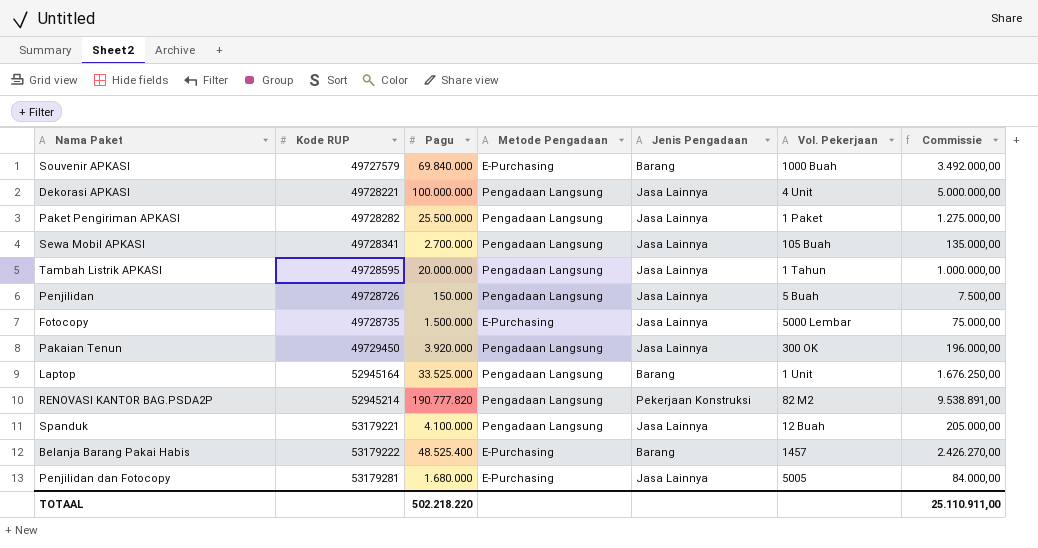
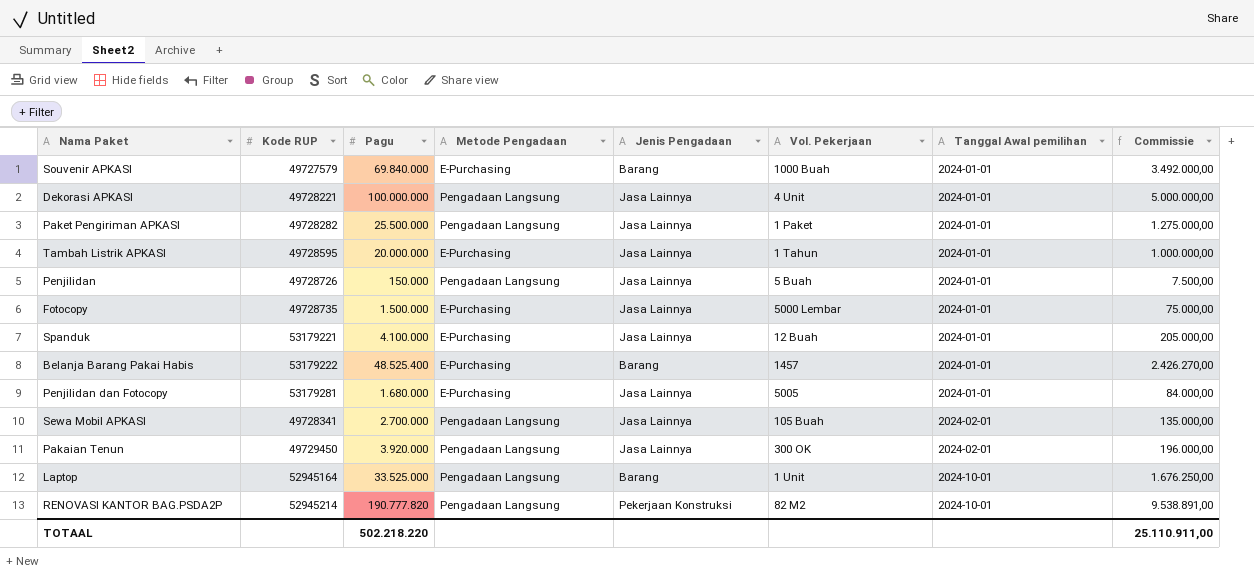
row order: Kode RUP ascending -> Tanggal Awal pemilihan ascending
column Tanggal Awal pemilihan | position: none -> 7
Tambah Listrik APKASI | Metode Pengadaan: Pengadaan Langsung -> E-Purchasing
Spanduk | Metode Pengadaan: Pengadaan Langsung -> E-Purchasing

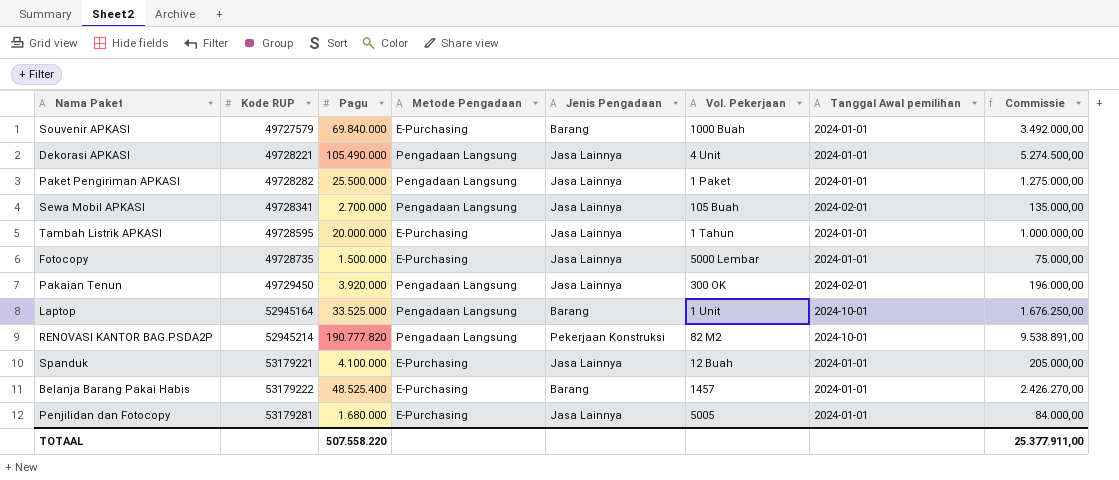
row order: Tanggal Awal pemilihan ascending -> Kode RUP ascending
row Penjilidan: 49728726 | 150.000 | Pengadaan Langsung | Jasa Lainnya | 5 Buah | 2024-01-01 | 7.500,00 -> none
Dekorasi APKASI | Pagu: 100.000.000 -> 105.490.000
Dekorasi APKASI | Commissie: 5.000.000,00 -> 5.274.500,00
TOTAAL | Pagu: 502.218.220 -> 507.558.220
TOTAAL | Commissie: 25.110.911,00 -> 25.377.911,00

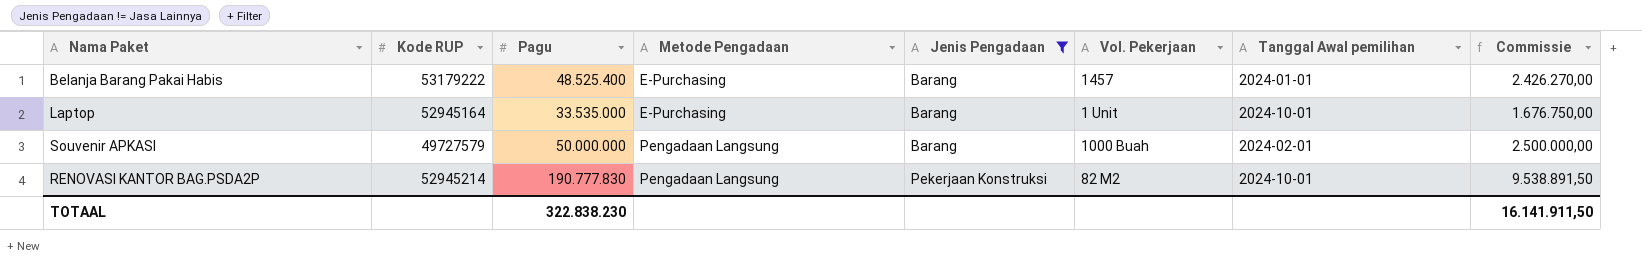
filter: none -> Jenis Pengadaan != Jasa Lainnya
row order: Kode RUP ascending -> Metode Pengadaan ascending
Laptop | Pagu: 33.525.000 -> 33.535.000
Laptop | Metode Pengadaan: Pengadaan Langsung -> E-Purchasing
Laptop | Commissie: 1.676.250,00 -> 1.676.750,00
Souvenir APKASI | Pagu: 69.840.000 -> 50.000.000
Souvenir APKASI | Metode Pengadaan: E-Purchasing -> Pengadaan Langsung
Souvenir APKASI | Tanggal Awal pemilihan: 2024-01-01 -> 2024-02-01
Souvenir APKASI | Commissie: 3.492.000,00 -> 2.500.000,00
RENOVASI KANTOR BAG.PSDA2P | Pagu: 190.777.820 -> 190.777.830
RENOVASI KANTOR BAG.PSDA2P | Commissie: 9.538.891,00 -> 9.538.891,50
TOTAAL | Pagu: 507.558.220 -> 322.838.230
TOTAAL | Commissie: 25.377.911,00 -> 16.141.911,50

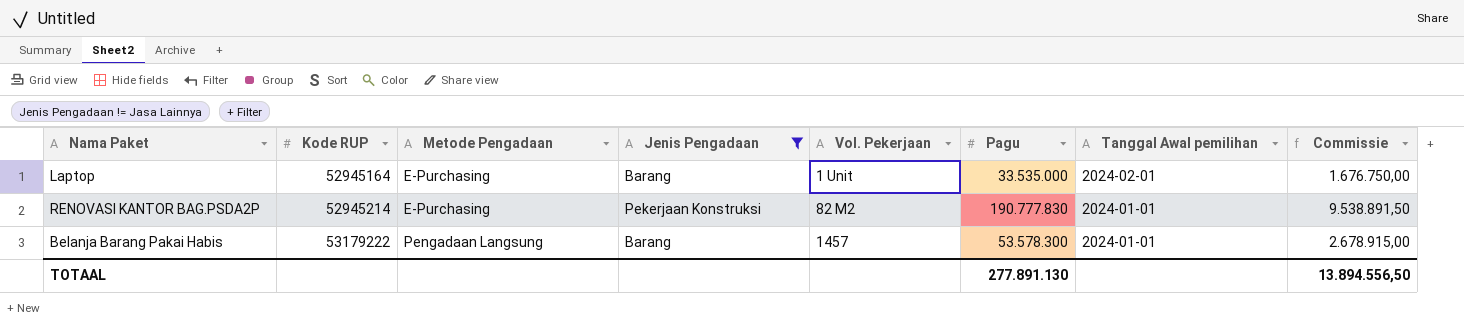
row order: Metode Pengadaan ascending -> Kode RUP ascending
column Pagu | position: 3 -> 6
row Souvenir APKASI: 49727579 | 50.000.000 | Pengadaan Langsung | Barang | 1000 Buah | 2024-02-01 | 2.500.000,00 -> none
Laptop | Tanggal Awal pemilihan: 2024-10-01 -> 2024-02-01
RENOVASI KANTOR BAG.PSDA2P | Metode Pengadaan: Pengadaan Langsung -> E-Purchasing
RENOVASI KANTOR BAG.PSDA2P | Tanggal Awal pemilihan: 2024-10-01 -> 2024-01-01
Belanja Barang Pakai Habis | Metode Pengadaan: E-Purchasing -> Pengadaan Langsung
Belanja Barang Pakai Habis | Pagu: 48.525.400 -> 53.578.300
Belanja Barang Pakai Habis | Commissie: 2.426.270,00 -> 2.678.915,00
TOTAAL | Pagu: 322.838.230 -> 277.891.130
TOTAAL | Commissie: 16.141.911,50 -> 13.894.556,50

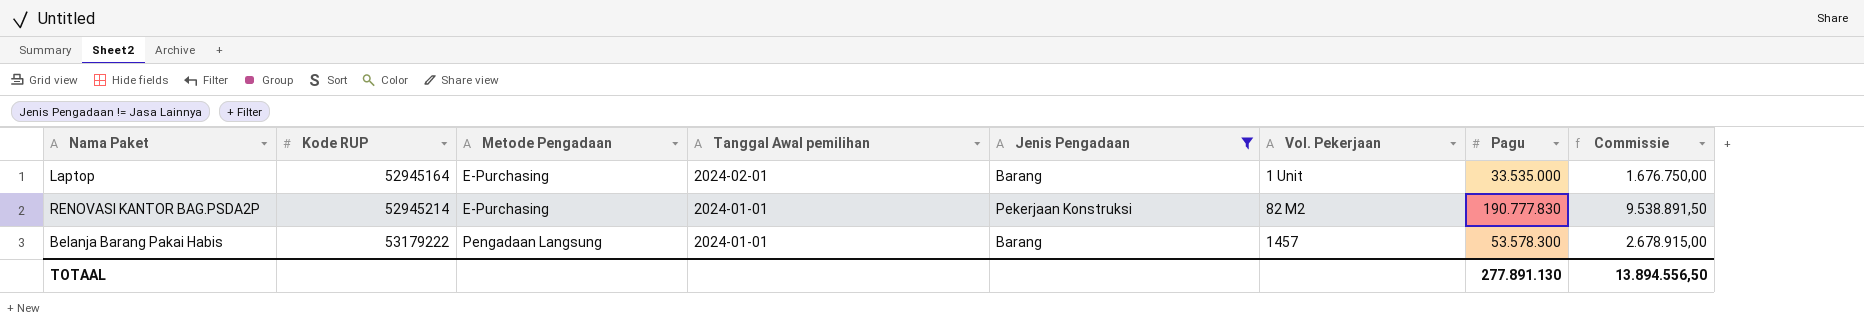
column Tanggal Awal pemilihan | position: 7 -> 4

